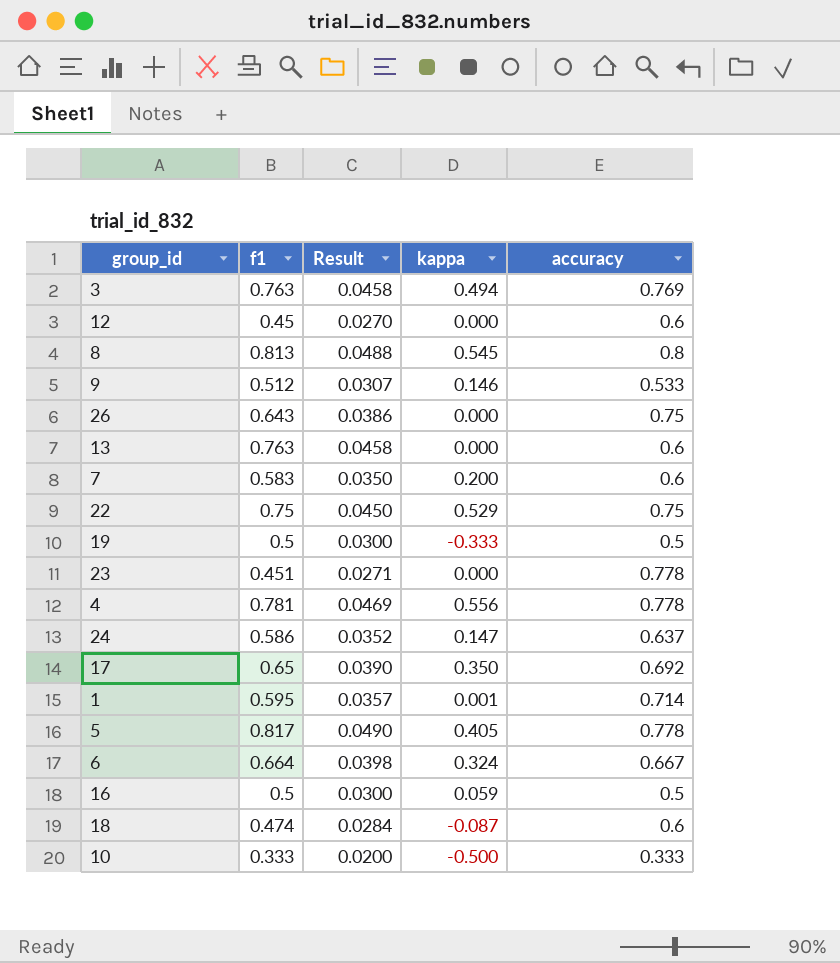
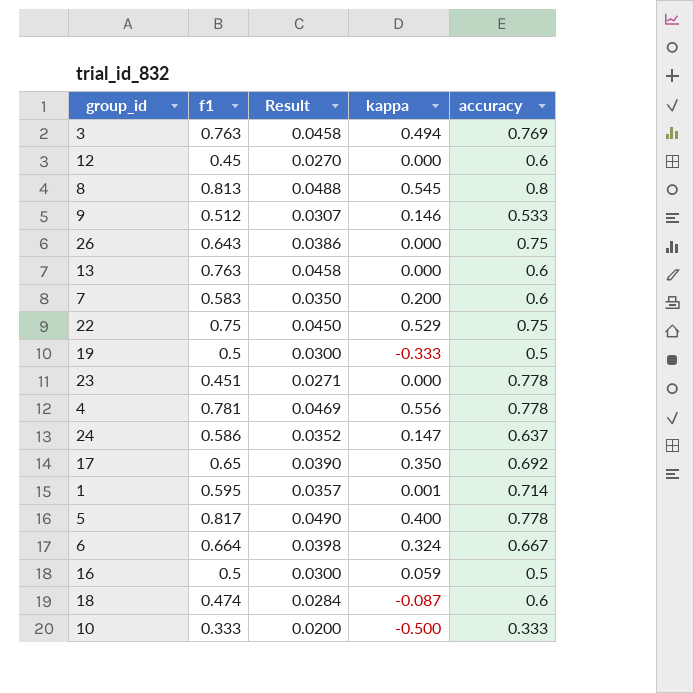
5 | kappa: 0.405 -> 0.400

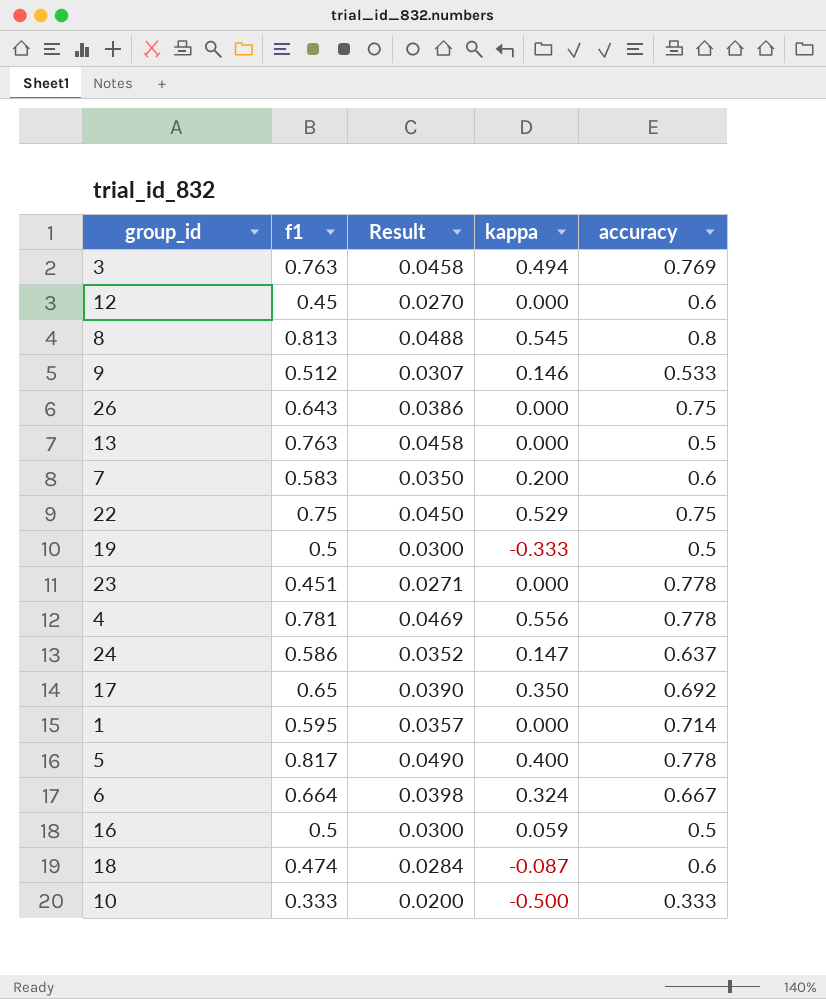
13 | accuracy: 0.6 -> 0.5
1 | kappa: 0.001 -> 0.000

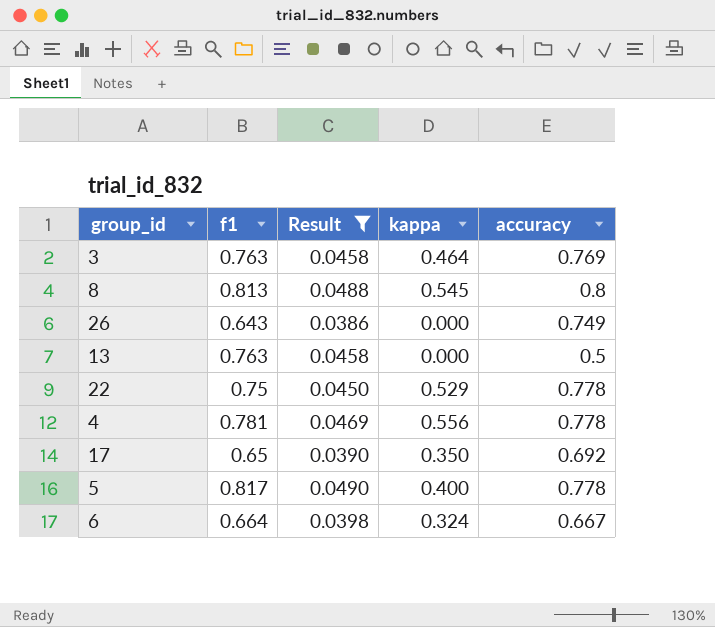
filter: none -> Result >= 0.0386
3 | kappa: 0.494 -> 0.464
26 | accuracy: 0.75 -> 0.749
22 | accuracy: 0.75 -> 0.778

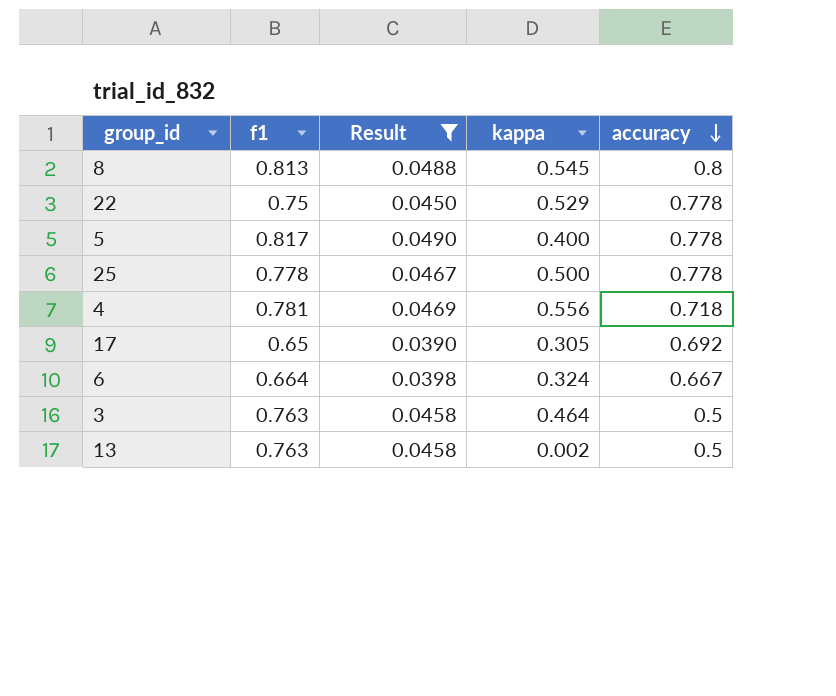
row order: none -> accuracy descending
row 26: 0.643 | 0.0386 | 0.000 | 0.749 -> none
row 25: none -> 0.778 | 0.0467 | 0.500 | 0.778
4 | accuracy: 0.778 -> 0.718
17 | kappa: 0.350 -> 0.305
3 | accuracy: 0.769 -> 0.5
13 | kappa: 0.000 -> 0.002

